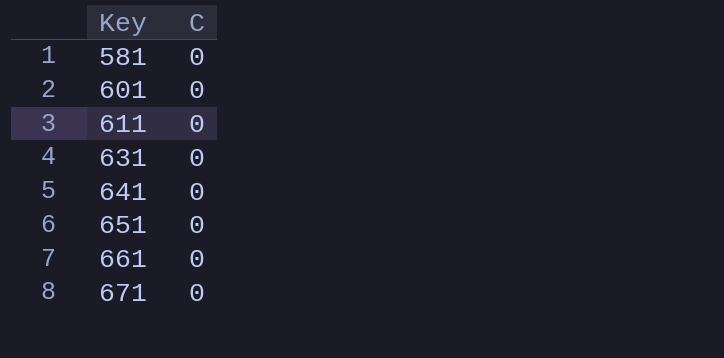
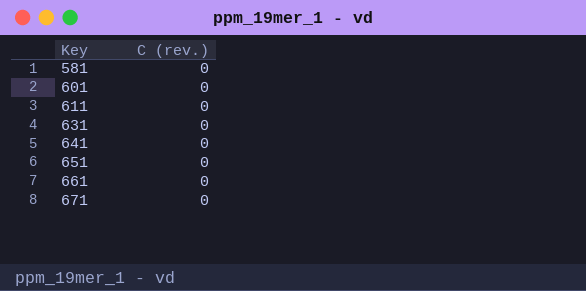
column name: C -> C (rev.)

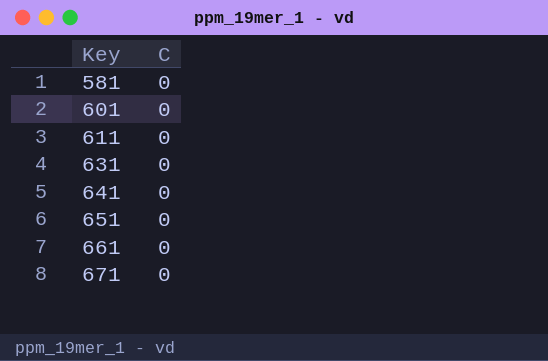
column name: C (rev.) -> C

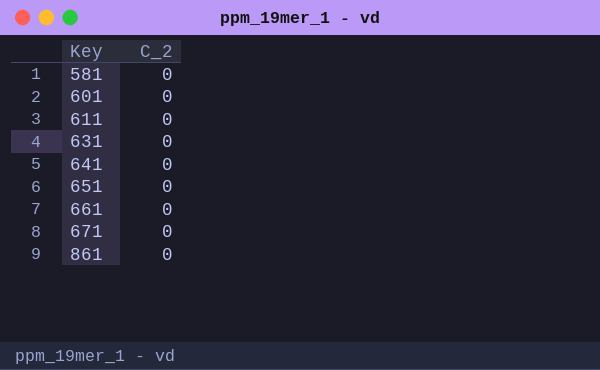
column name: C -> C_2
row 861: none -> 0

